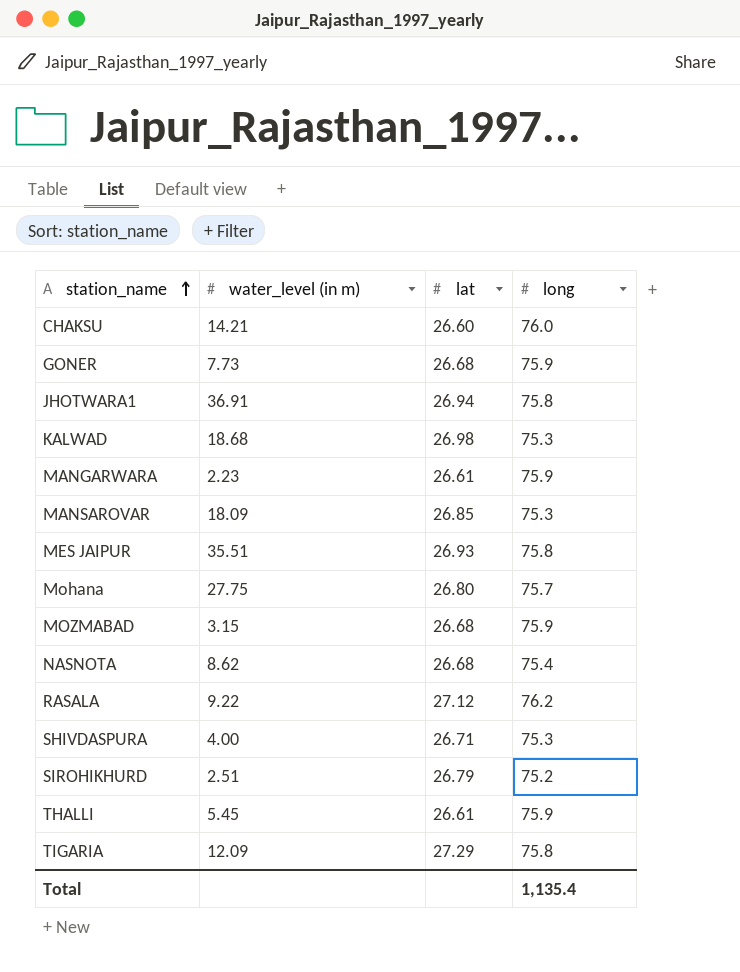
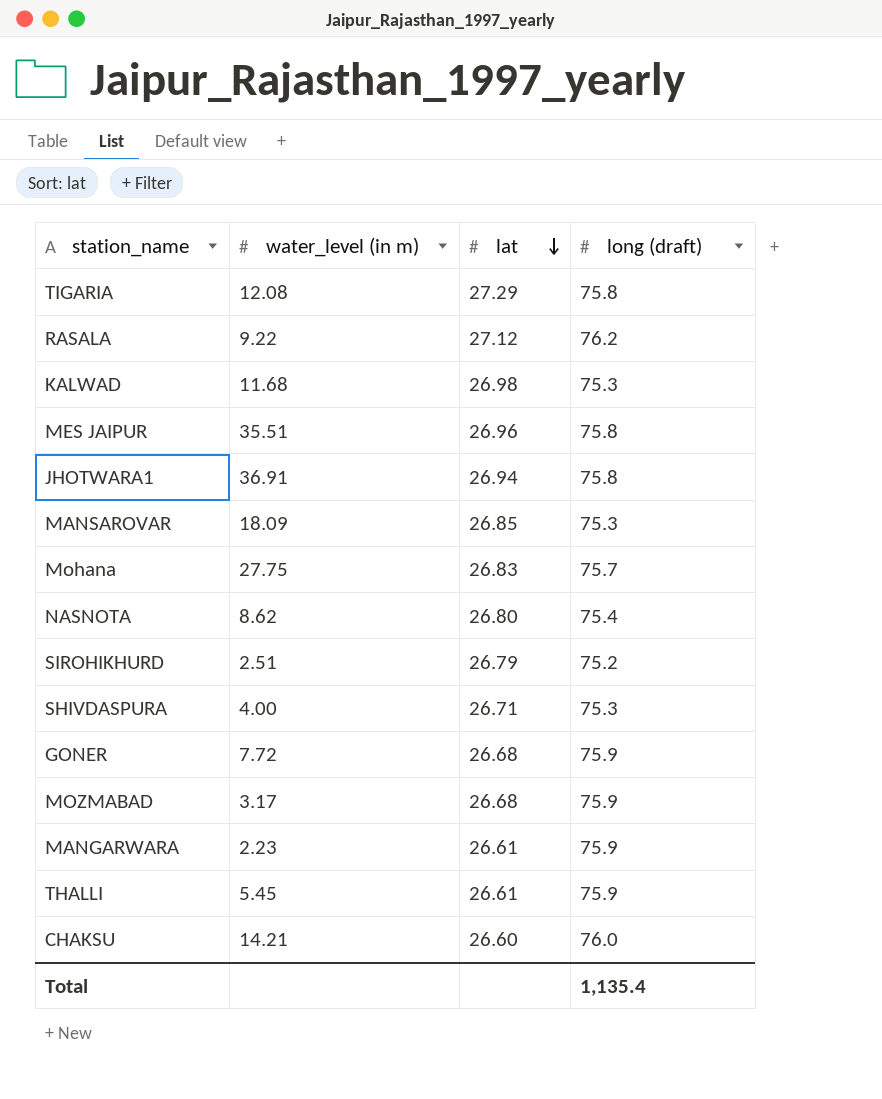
row order: station_name ascending -> lat descending
column name: long -> long (draft)
TIGARIA | water_level (in m): 12.09 -> 12.08
KALWAD | water_level (in m): 18.68 -> 11.68
MES JAIPUR | lat: 26.93 -> 26.96
Mohana | lat: 26.80 -> 26.83
NASNOTA | lat: 26.68 -> 26.80
GONER | water_level (in m): 7.73 -> 7.72
MOZMABAD | water_level (in m): 3.15 -> 3.17

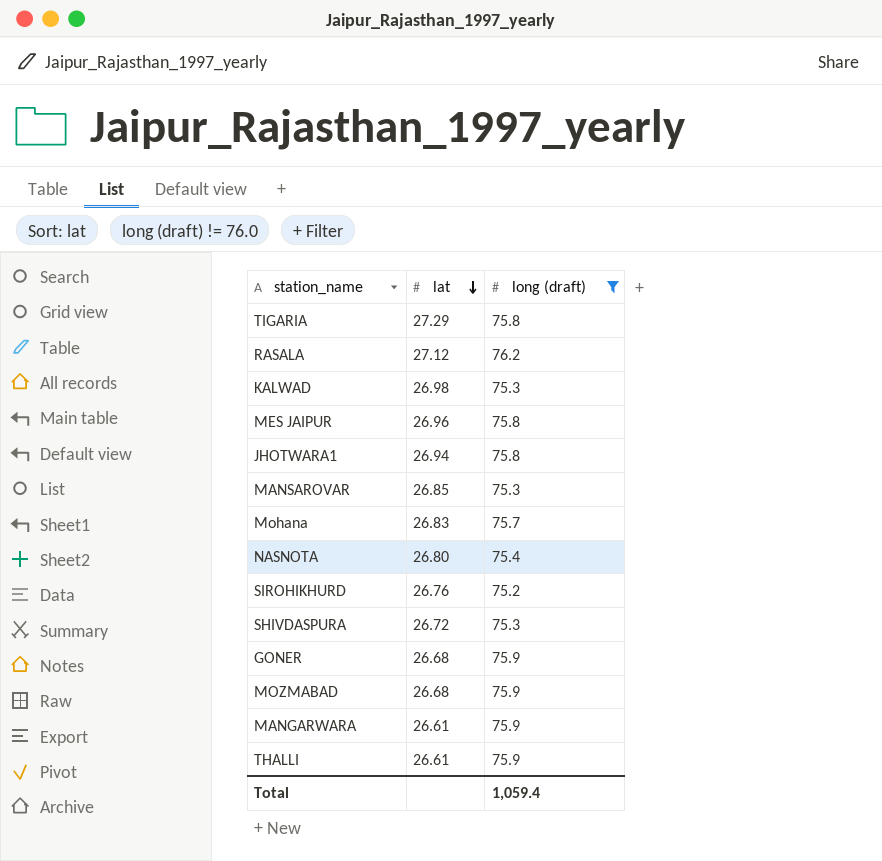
filter: none -> long (draft) != 76.0
column water_level (in m) | position: 2 -> none
SIROHIKHURD | lat: 26.79 -> 26.76
SHIVDASPURA | lat: 26.71 -> 26.72
Total | long (draft): 1,135.4 -> 1,059.4

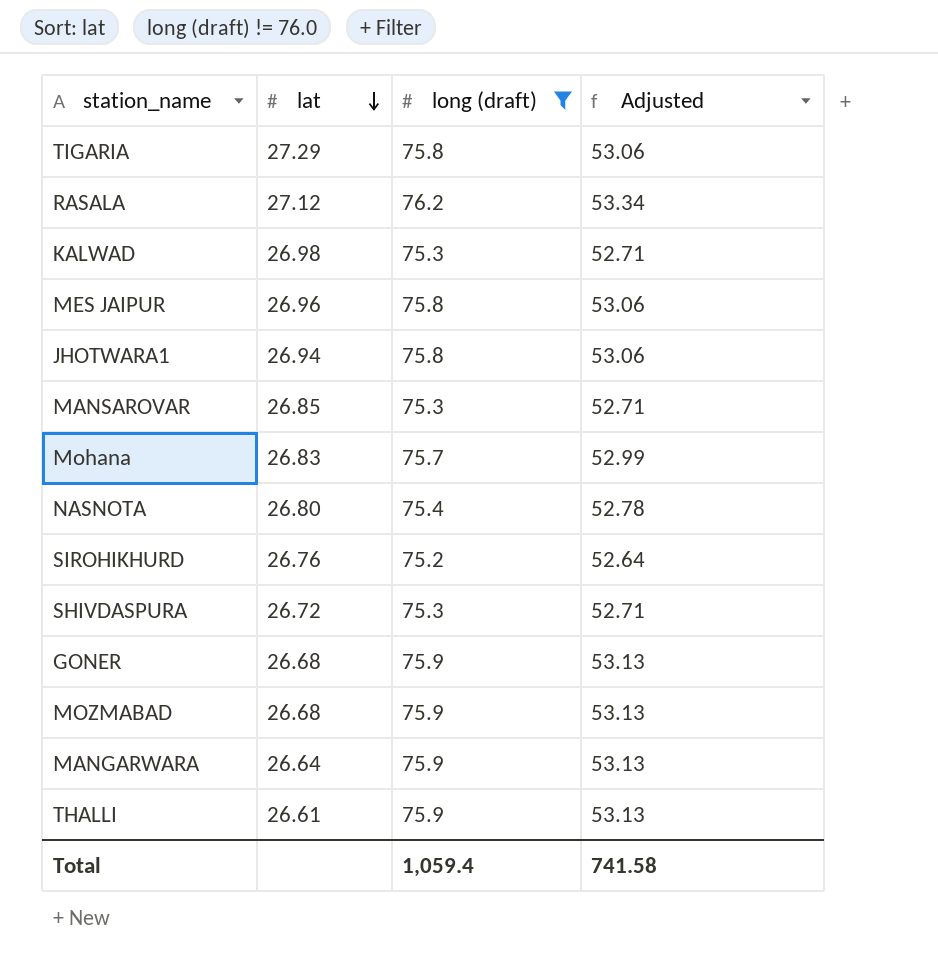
column Adjusted | formula: none -> [long (draft)] * 0.7
MANGARWARA | lat: 26.61 -> 26.64

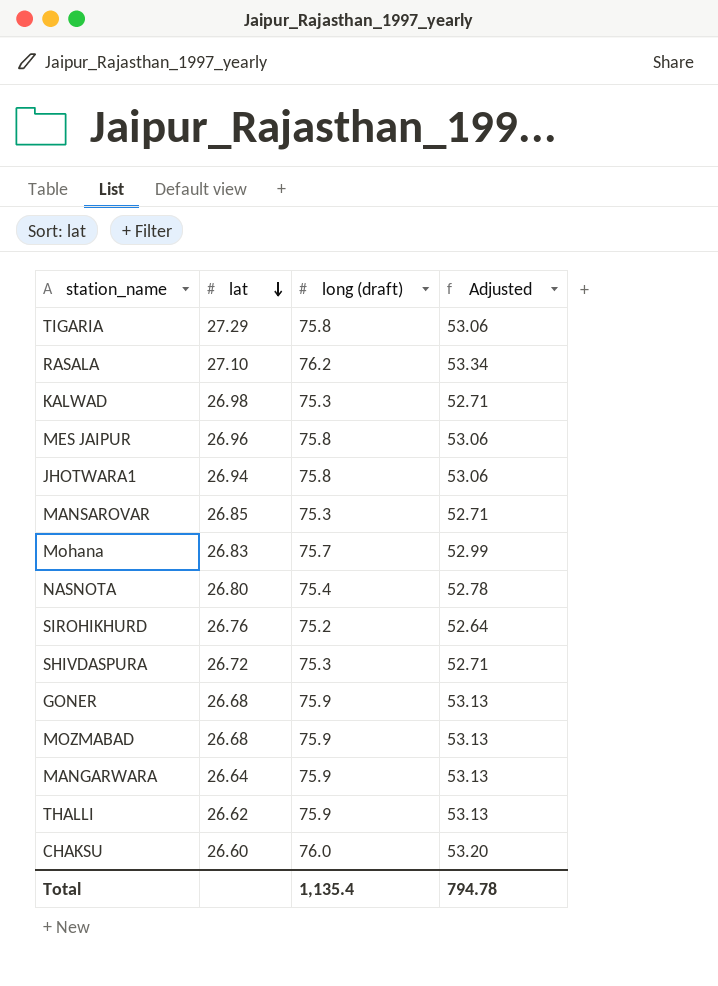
filter: long (draft) != 76.0 -> none
RASALA | lat: 27.12 -> 27.10
THALLI | lat: 26.61 -> 26.62
Total | long (draft): 1,059.4 -> 1,135.4
Total | Adjusted: 741.58 -> 794.78

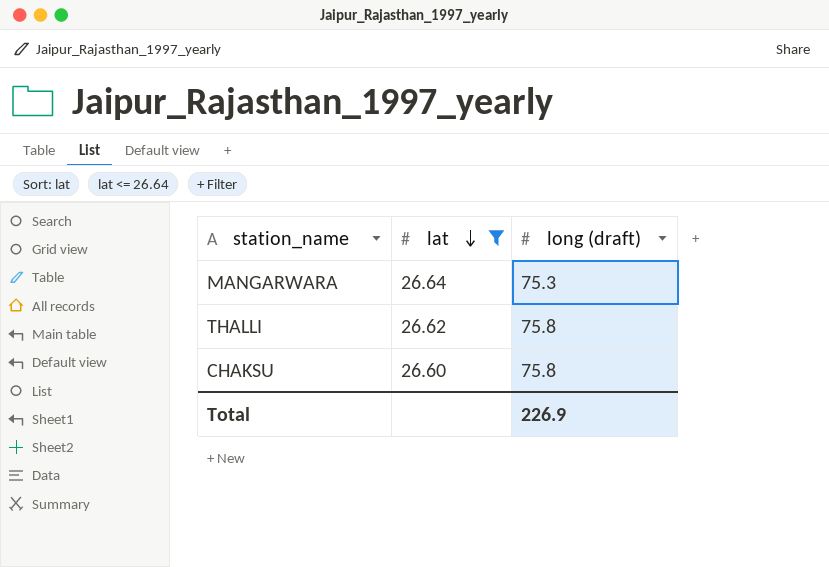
filter: none -> lat <= 26.64
column Adjusted | formula: [long (draft)] * 0.7 -> none
MANGARWARA | long (draft): 75.9 -> 75.3
THALLI | long (draft): 75.9 -> 75.8
CHAKSU | long (draft): 76.0 -> 75.8
Total | long (draft): 1,135.4 -> 226.9

